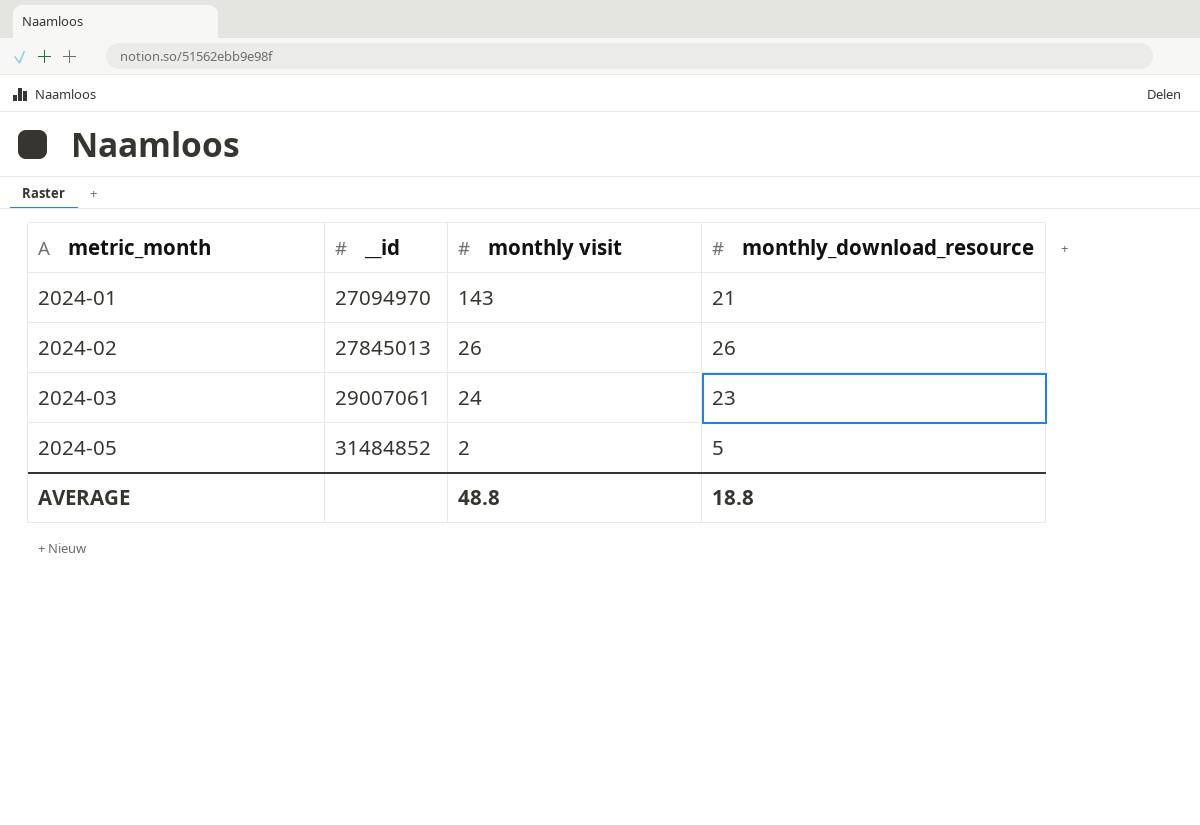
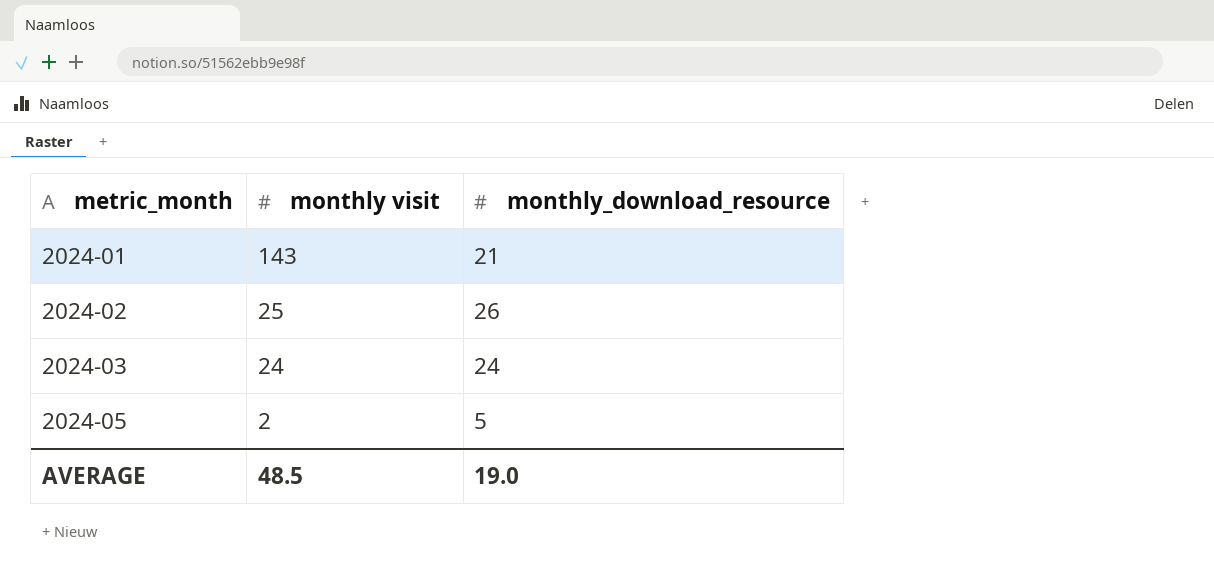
column __id | position: 2 -> none
2024-02 | monthly visit: 26 -> 25
2024-03 | monthly_download_resource: 23 -> 24
AVERAGE | monthly visit: 48.8 -> 48.5
AVERAGE | monthly_download_resource: 18.8 -> 19.0

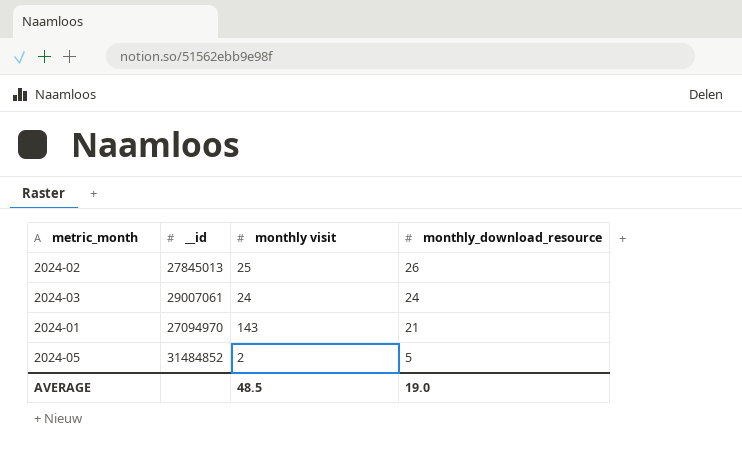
row order: metric_month ascending -> monthly_download_resource descending
column __id | position: none -> 2

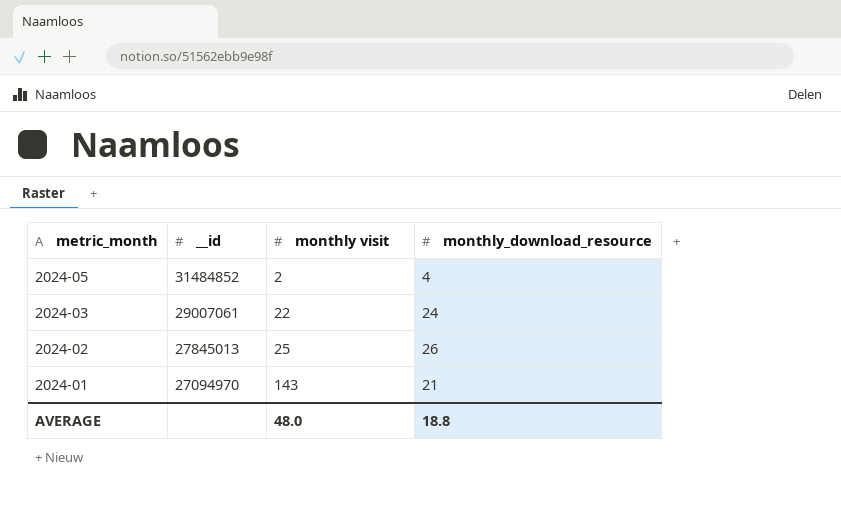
row order: monthly_download_resource descending -> metric_month descending
2024-05 | monthly_download_resource: 5 -> 4
2024-03 | monthly visit: 24 -> 22
AVERAGE | monthly visit: 48.5 -> 48.0
AVERAGE | monthly_download_resource: 19.0 -> 18.8

